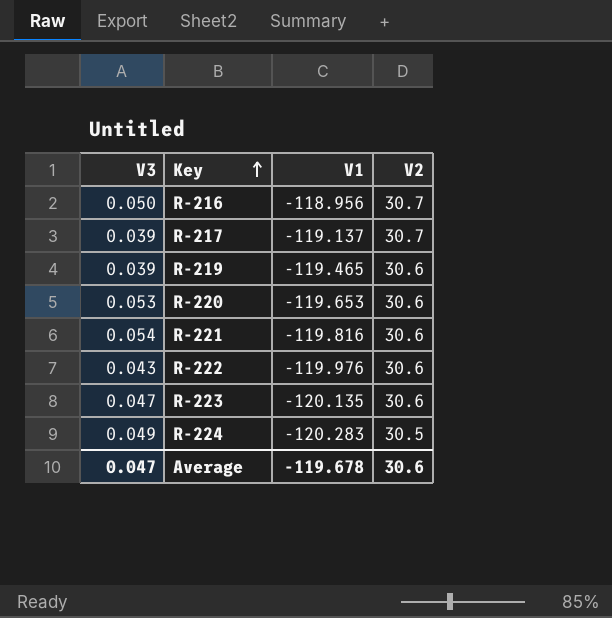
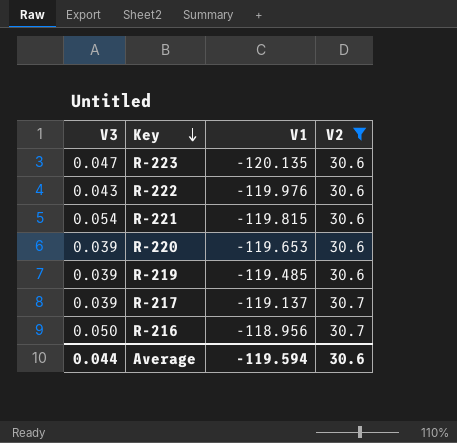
filter: none -> V2 != 30.5
row order: Key ascending -> Key descending
R-221 | V1: -119.816 -> -119.815
R-220 | V3: 0.053 -> 0.039
R-219 | V1: -119.465 -> -119.485
Average | V3: 0.047 -> 0.044
Average | V1: -119.678 -> -119.594

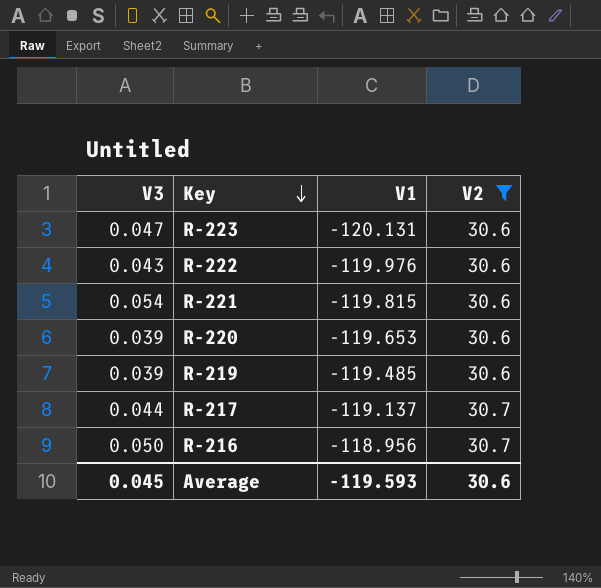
R-223 | V1: -120.135 -> -120.131
R-217 | V3: 0.039 -> 0.044
Average | V3: 0.044 -> 0.045
Average | V1: -119.594 -> -119.593

